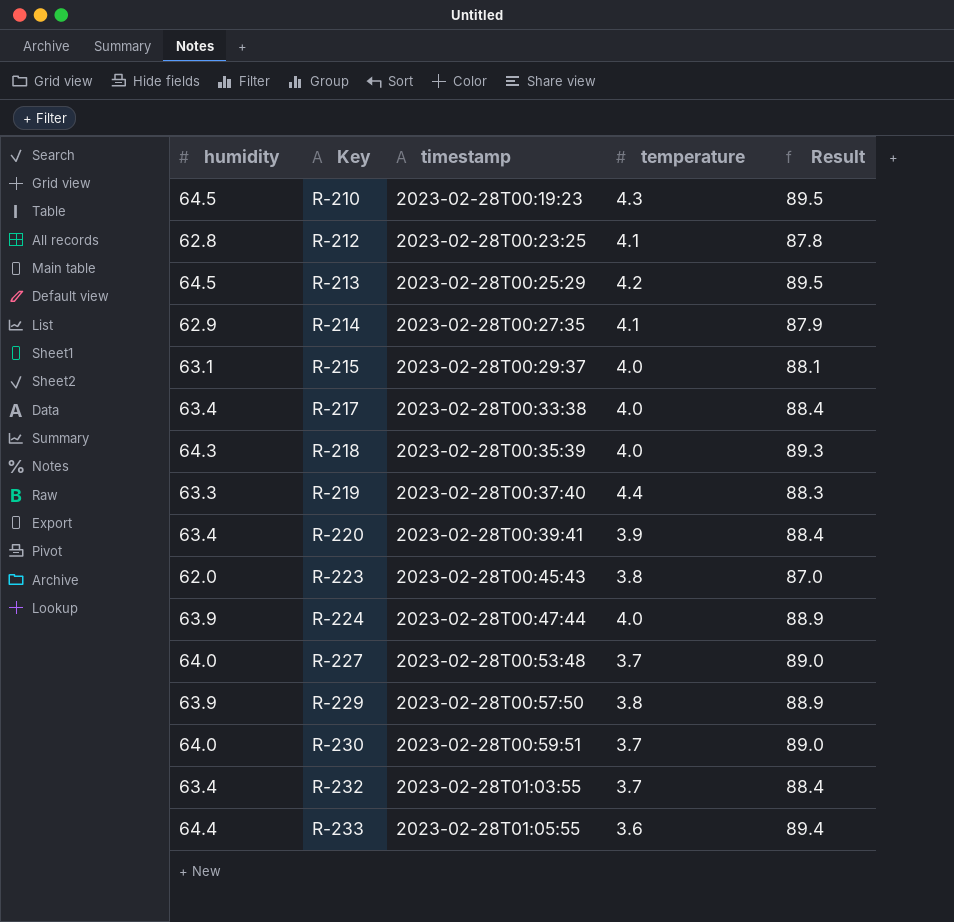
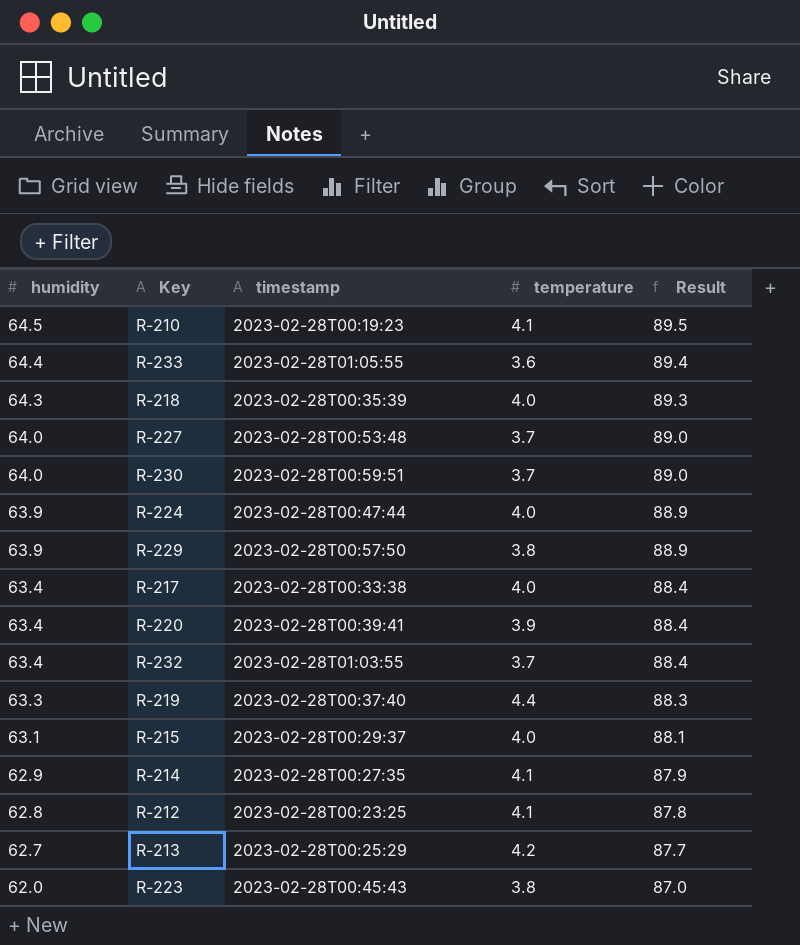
row order: Key ascending -> humidity descending
R-210 | temperature: 4.3 -> 4.1
R-213 | humidity: 64.5 -> 62.7
R-213 | Result: 89.5 -> 87.7

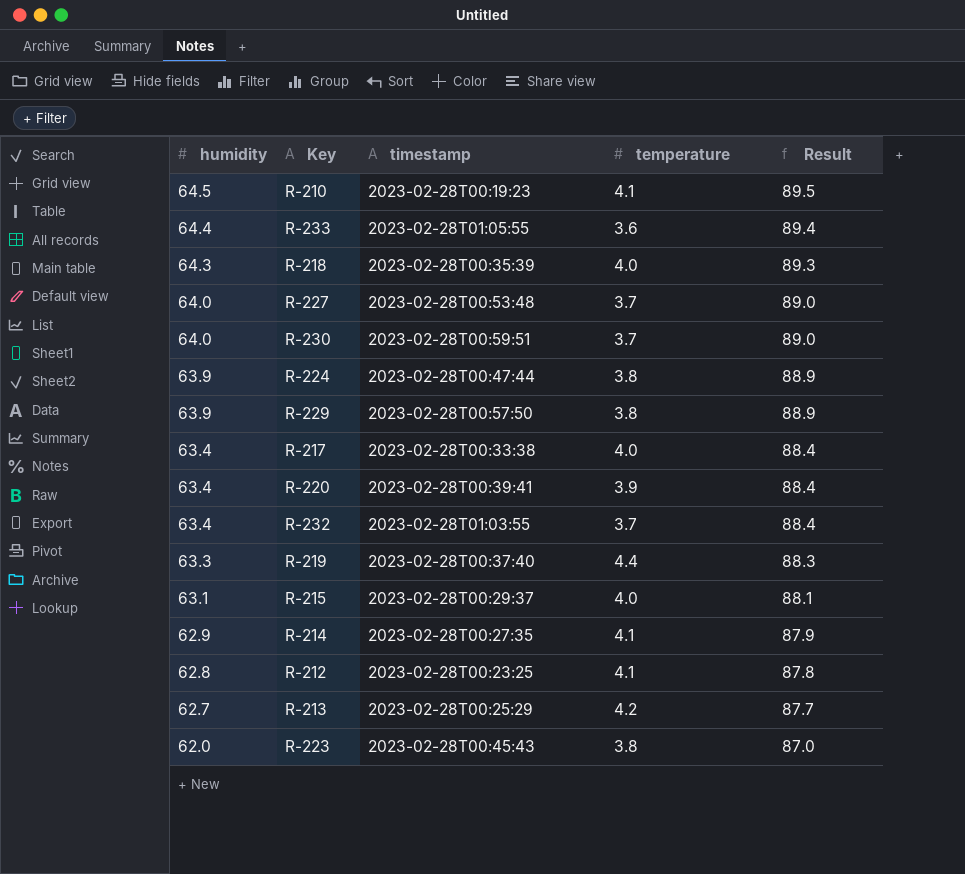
R-224 | temperature: 4.0 -> 3.8

